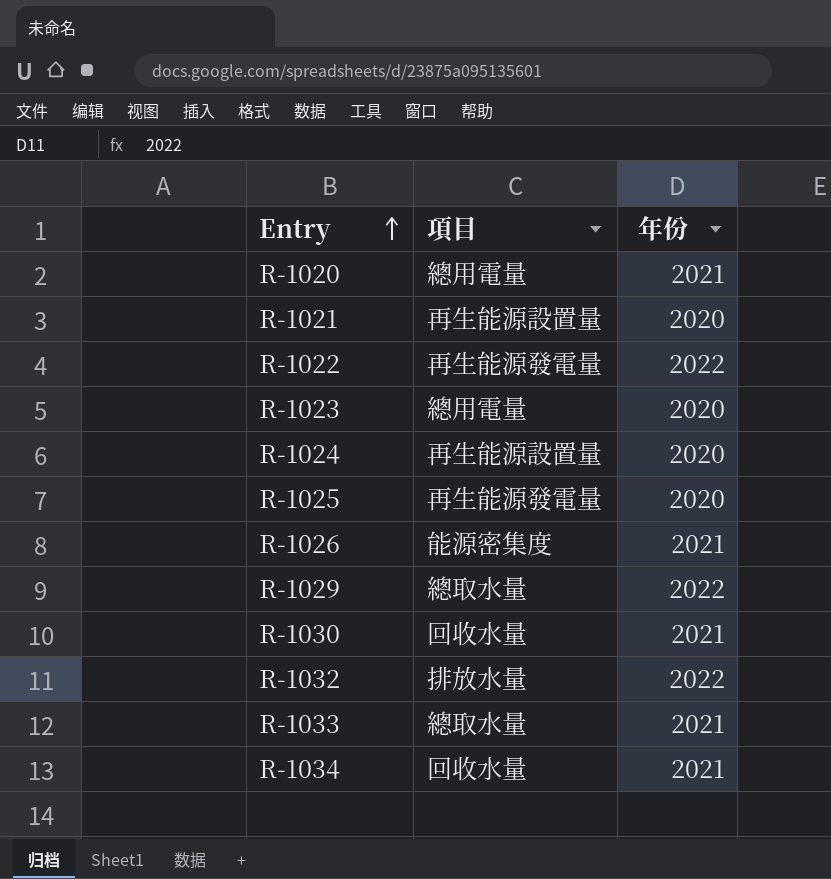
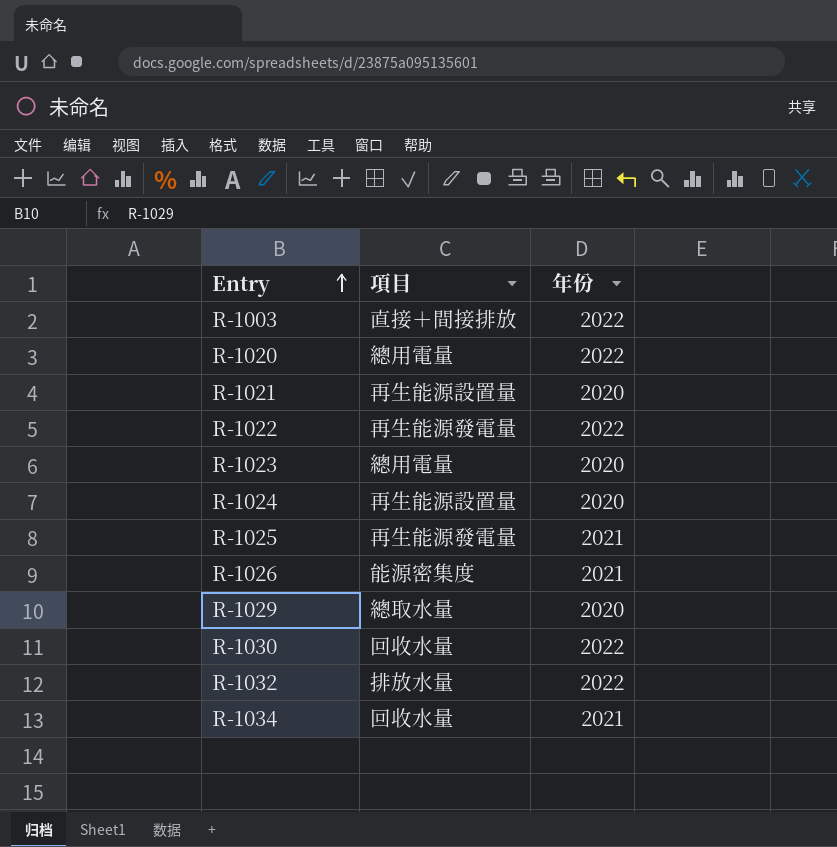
row R-1033: 總取水量 | 2021 -> none
row R-1003: none -> 直接＋間接排放 | 2022
R-1020 | 年份: 2021 -> 2022
R-1025 | 年份: 2020 -> 2021
R-1029 | 年份: 2022 -> 2020
R-1030 | 年份: 2021 -> 2022

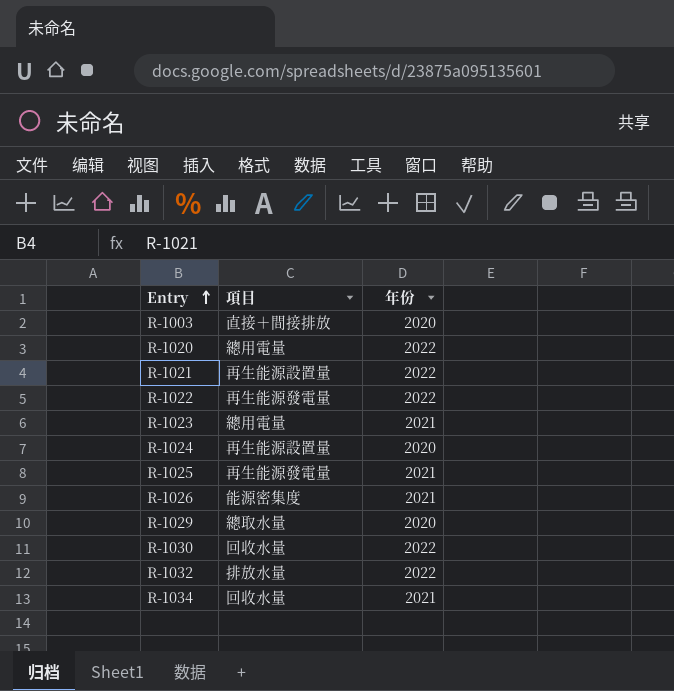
R-1003 | 年份: 2022 -> 2020
R-1021 | 年份: 2020 -> 2022
R-1023 | 年份: 2020 -> 2021

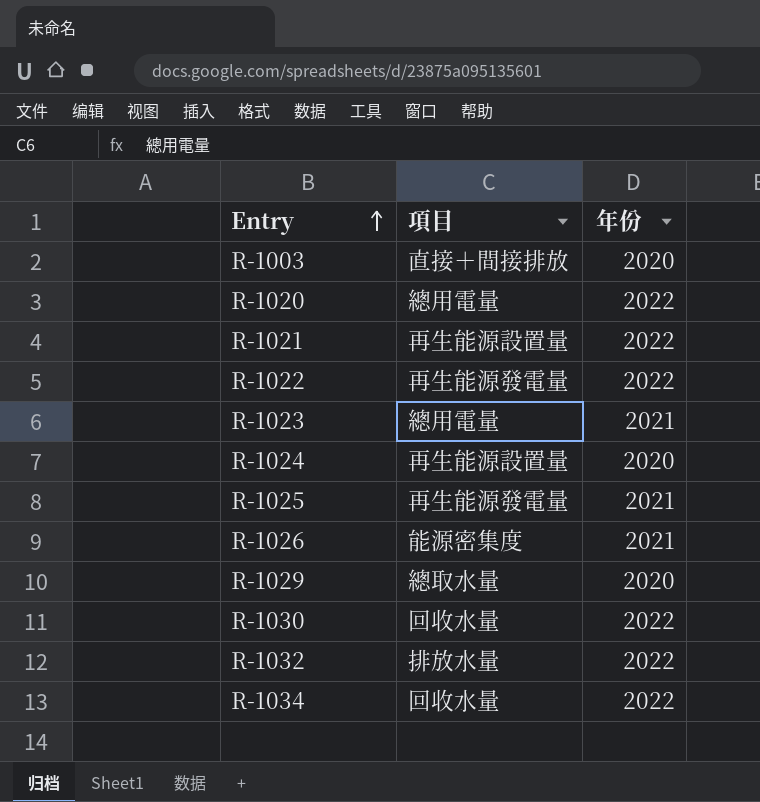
R-1034 | 年份: 2021 -> 2022

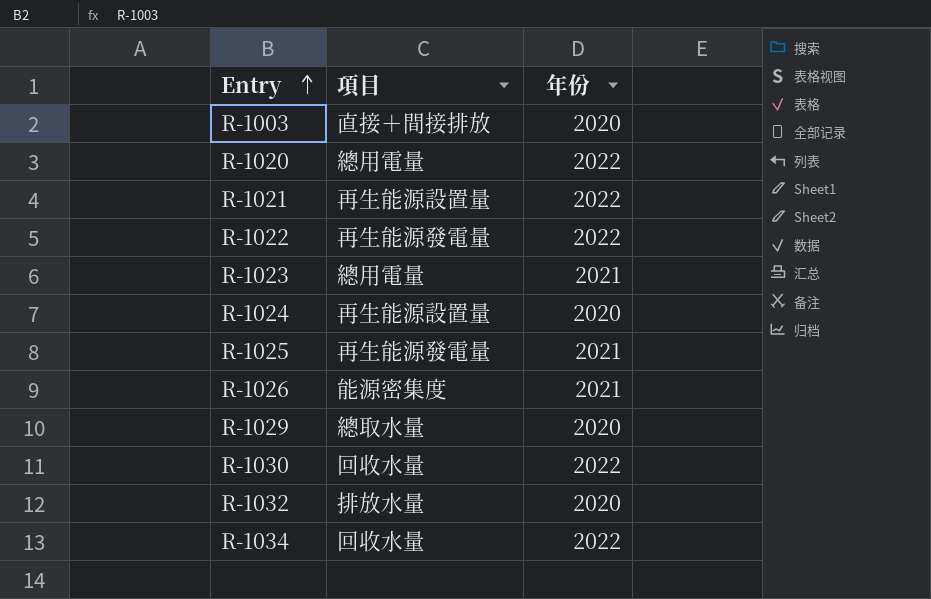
R-1032 | 年份: 2022 -> 2020

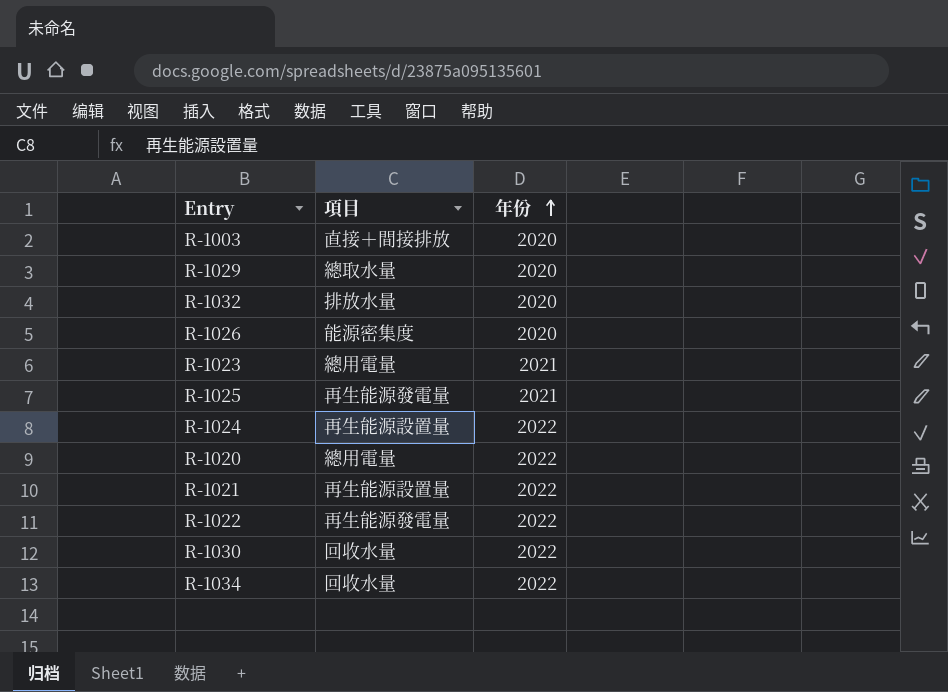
row order: Entry ascending -> 年份 ascending
R-1026 | 年份: 2021 -> 2020
R-1024 | 年份: 2020 -> 2022

